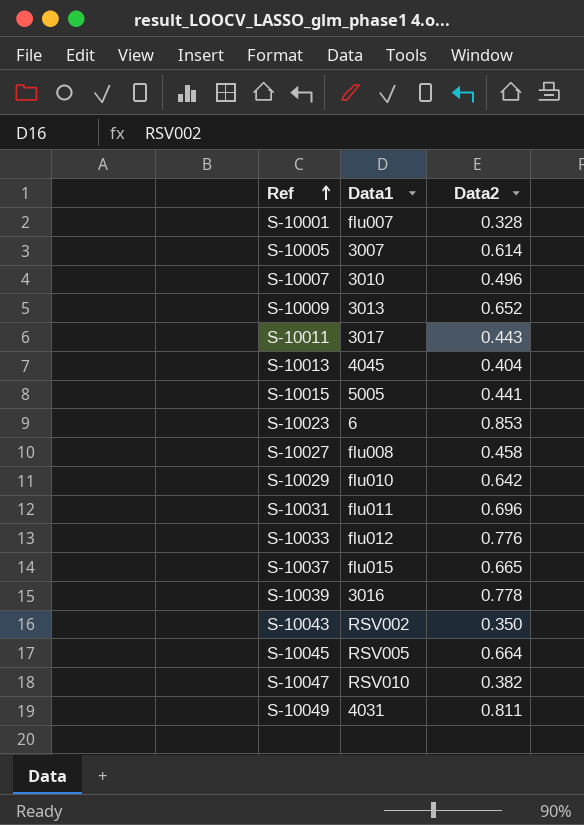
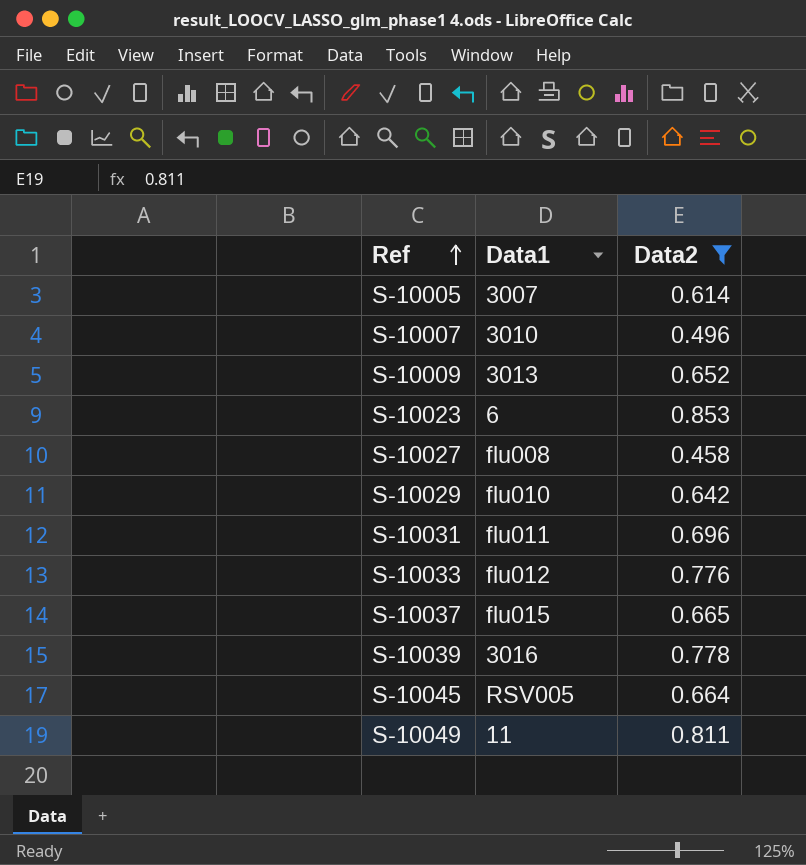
filter: none -> Data2 >= 0.458
S-10049 | Data1: 4031 -> 11

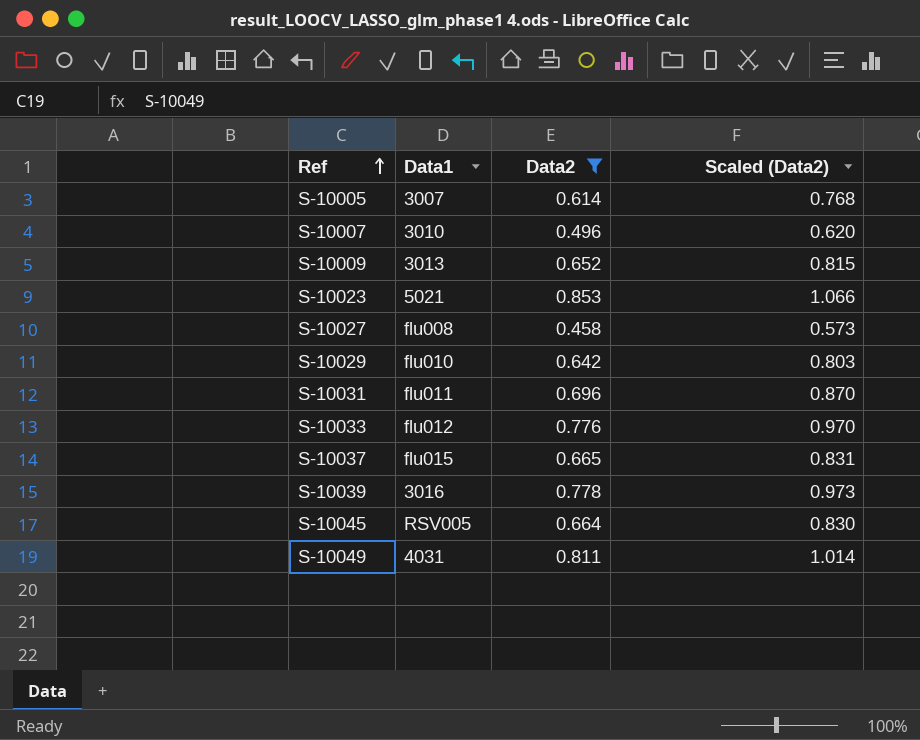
column Scaled (Data2) | formula: none -> [Data2] * 1.25
S-10023 | Data1: 6 -> 5021
S-10049 | Data1: 11 -> 4031

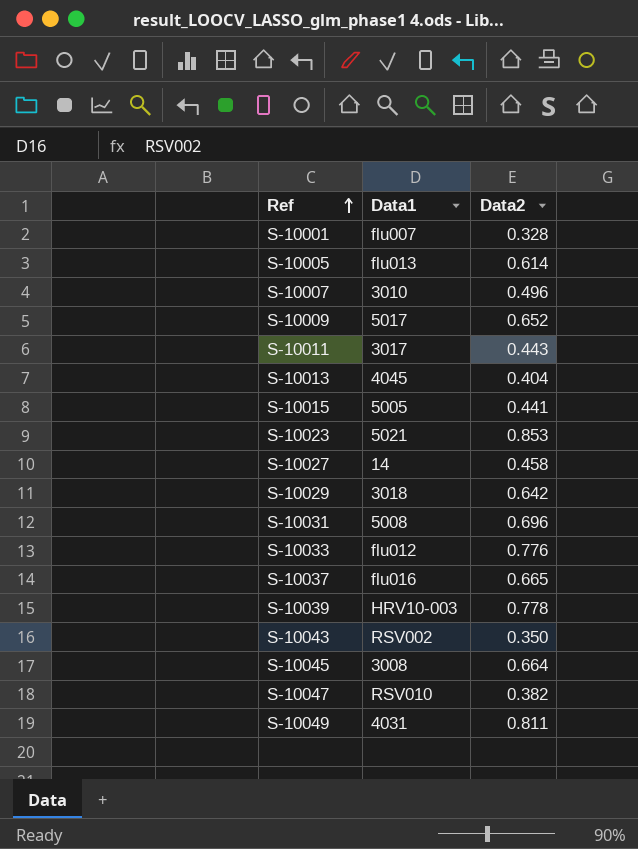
filter: Data2 >= 0.458 -> none
column Scaled (Data2) | formula: [Data2] * 1.25 -> none
S-10005 | Data1: 3007 -> flu013
S-10009 | Data1: 3013 -> 5017
S-10027 | Data1: flu008 -> 14
S-10029 | Data1: flu010 -> 3018
S-10031 | Data1: flu011 -> 5008
S-10037 | Data1: flu015 -> flu016
S-10039 | Data1: 3016 -> HRV10-003
S-10045 | Data1: RSV005 -> 3008

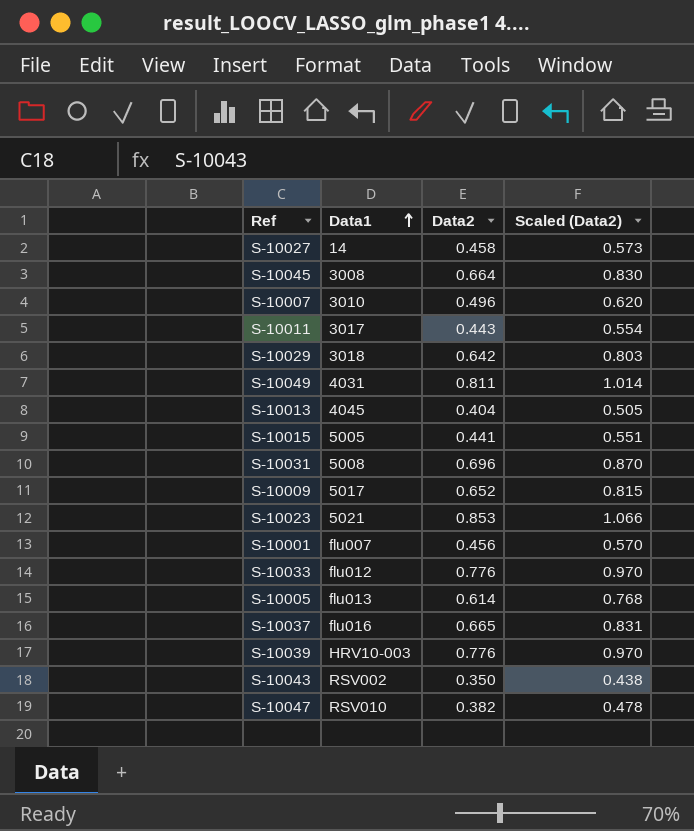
row order: Ref ascending -> Data1 ascending
column Scaled (Data2) | formula: none -> [Data2] * 1.25
S-10001 | Data2: 0.328 -> 0.456
S-10039 | Data2: 0.778 -> 0.776

